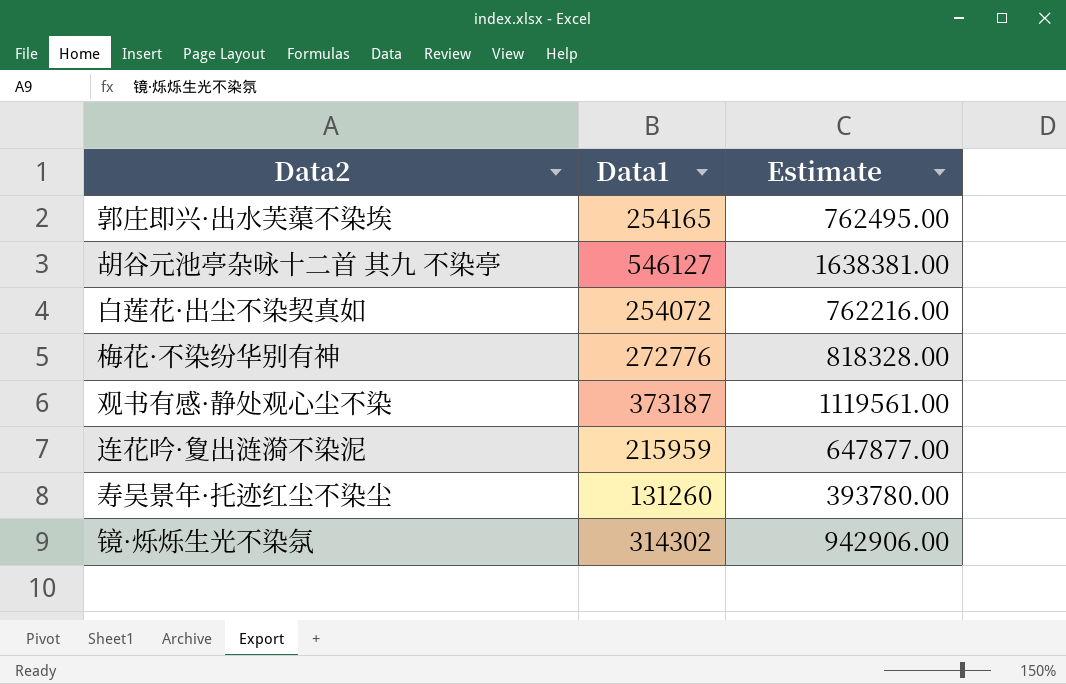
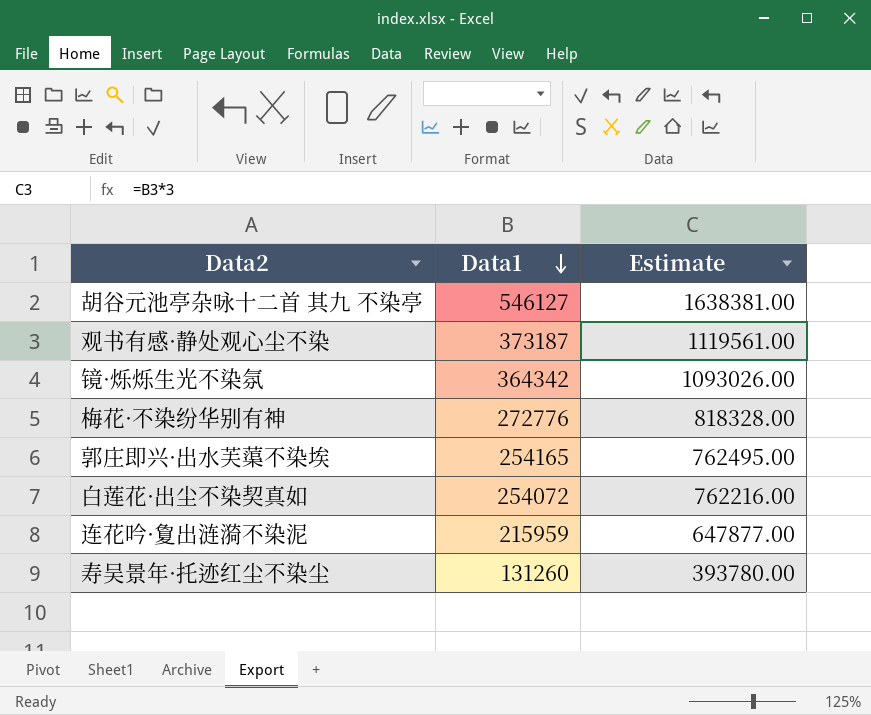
row order: none -> Data1 descending
镜·烁烁生光不染氛 | Data1: 314302 -> 364342
镜·烁烁生光不染氛 | Estimate: 942906.00 -> 1093026.00

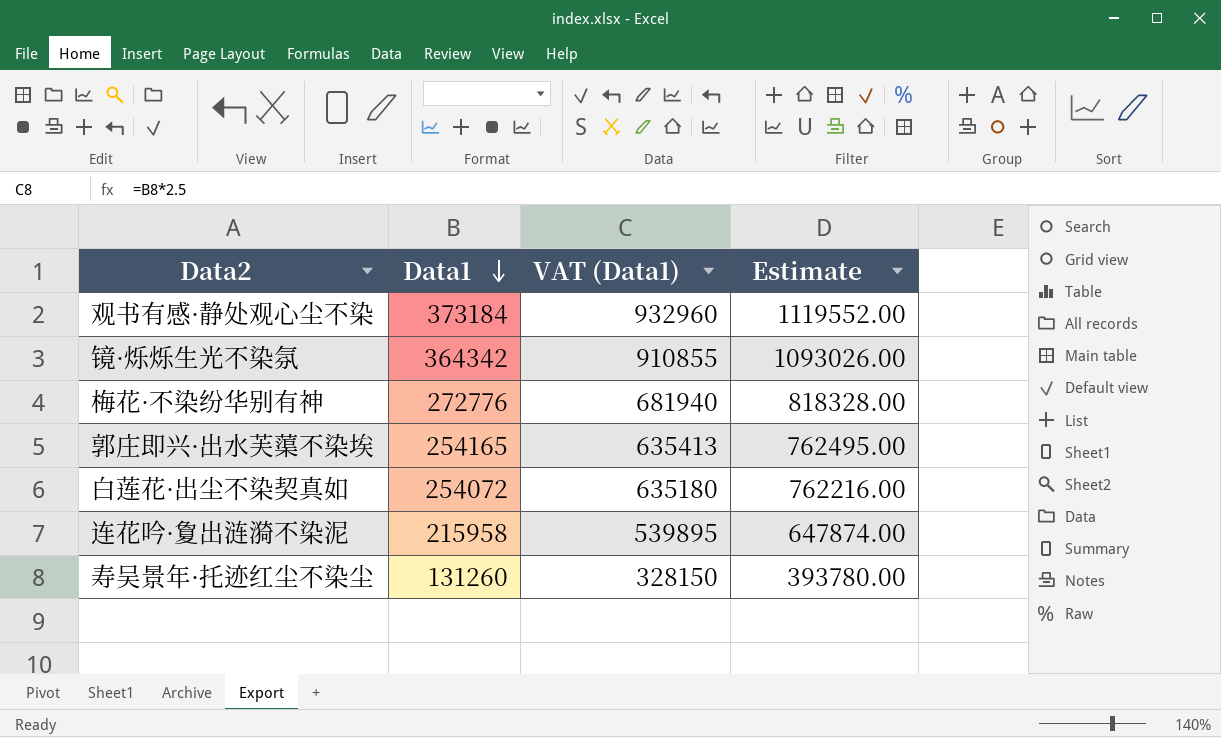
column VAT (Data1) | formula: none -> [Data1] * 2.5
row 胡谷元池亭杂咏十二首 其九 不染亭: 546127 | 1638381.00 -> none
观书有感·静处观心尘不染 | Data1: 373187 -> 373184
观书有感·静处观心尘不染 | Estimate: 1119561.00 -> 1119552.00
连花吟·夐出涟漪不染泥 | Data1: 215959 -> 215958
连花吟·夐出涟漪不染泥 | Estimate: 647877.00 -> 647874.00

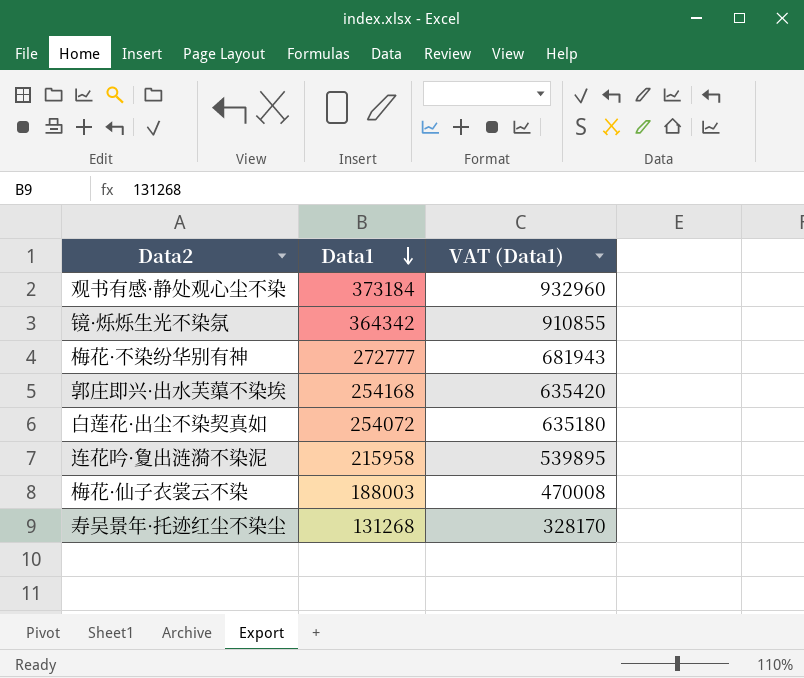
column Estimate | formula: [Data1] * 3 -> none
梅花·不染纷华别有神 | Data1: 272776 -> 272777
梅花·不染纷华别有神 | VAT (Data1): 681940 -> 681943
郭庄即兴·出水芙蕖不染埃 | Data1: 254165 -> 254168
郭庄即兴·出水芙蕖不染埃 | VAT (Data1): 635413 -> 635420
row 梅花·仙子衣裳云不染: none -> 188003 | 470008
寿吴景年·托迹红尘不染尘 | Data1: 131260 -> 131268
寿吴景年·托迹红尘不染尘 | VAT (Data1): 328150 -> 328170

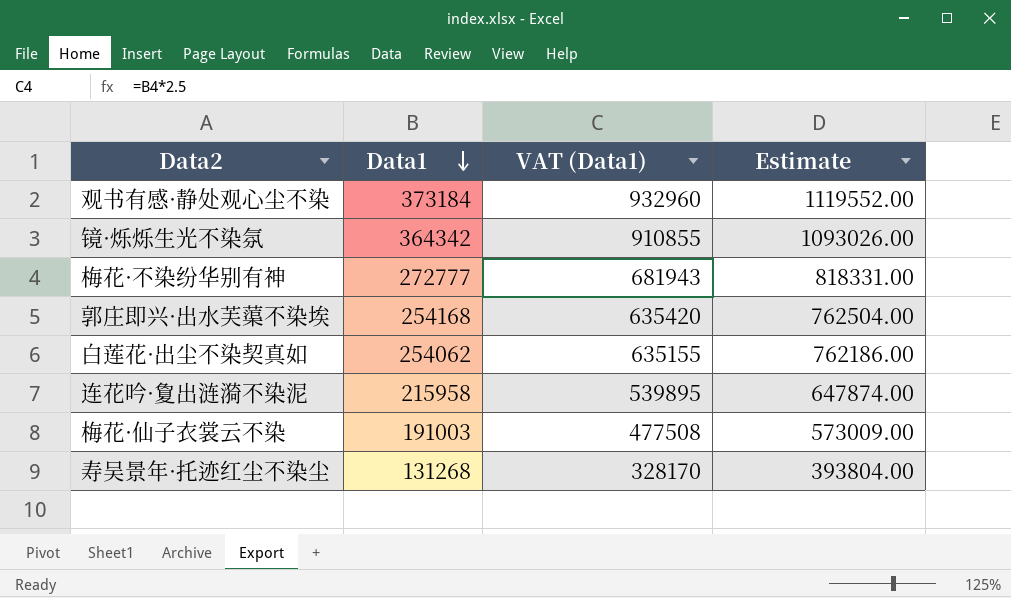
column Estimate | formula: none -> [Data1] * 3
白莲花·出尘不染契真如 | Data1: 254072 -> 254062
白莲花·出尘不染契真如 | VAT (Data1): 635180 -> 635155
梅花·仙子衣裳云不染 | Data1: 188003 -> 191003
梅花·仙子衣裳云不染 | VAT (Data1): 470008 -> 477508

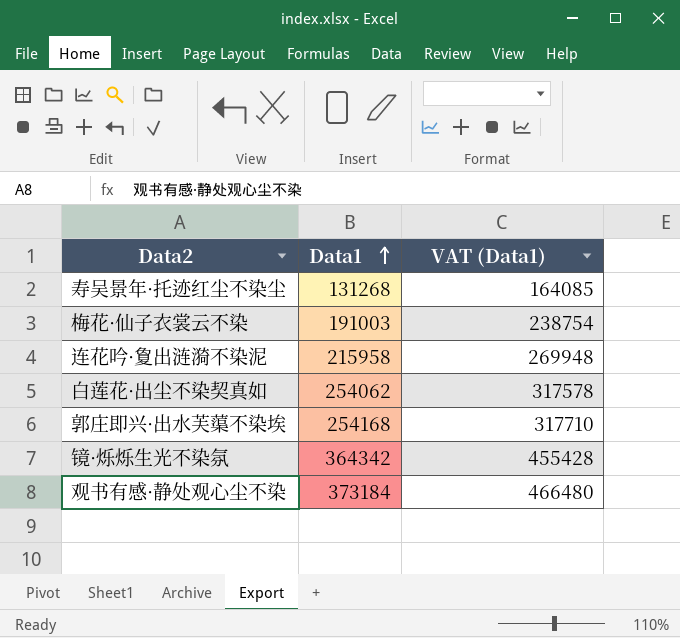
row order: Data1 descending -> Data1 ascending
column Estimate | formula: [Data1] * 3 -> none
column VAT (Data1) | formula: [Data1] * 2.5 -> [Data1] * 1.25
row 梅花·不染纷华别有神: 272777 | 681943 | 818331.00 -> none

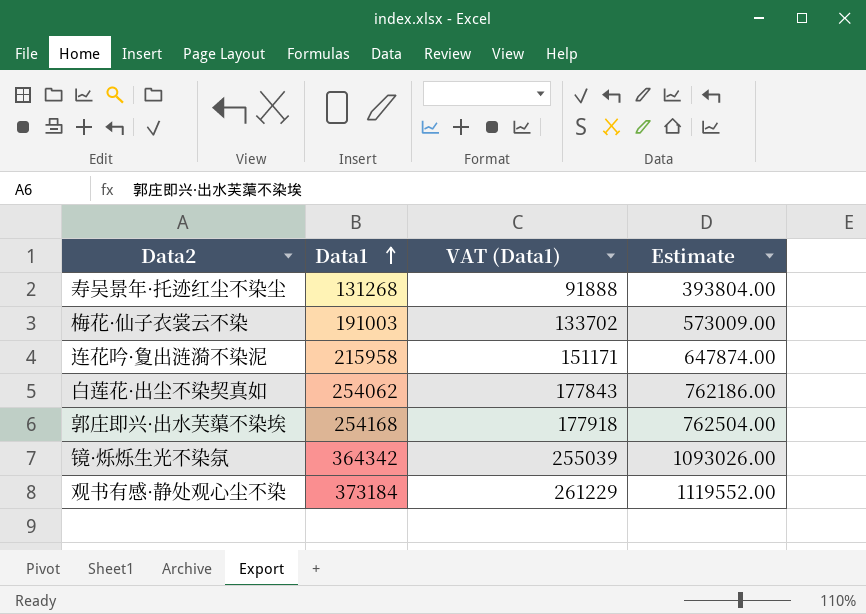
column VAT (Data1) | formula: [Data1] * 1.25 -> [Data1] * 0.7
column Estimate | formula: none -> [Data1] * 3

